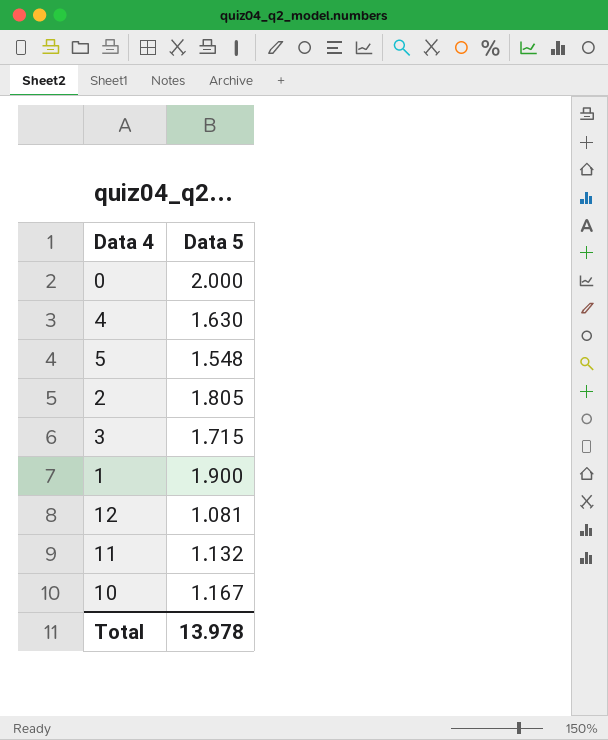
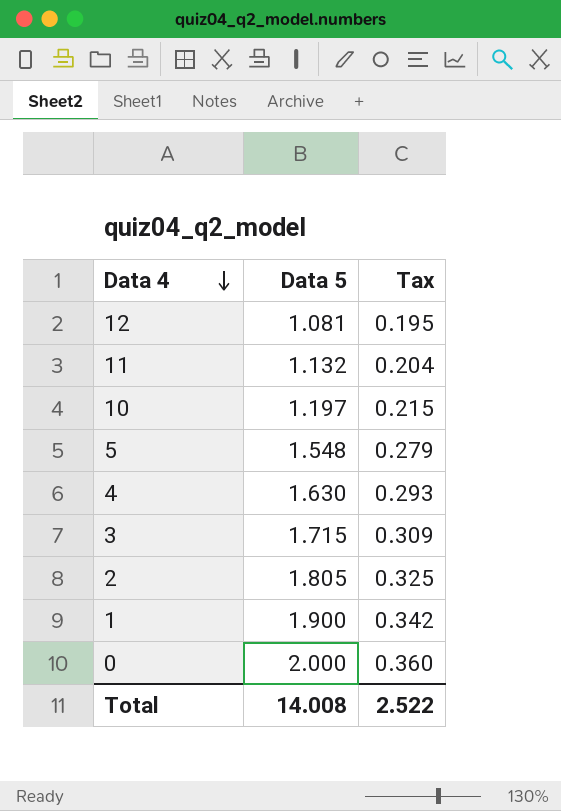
row order: none -> Data 4 descending
column Tax | formula: none -> [Data 5] * 0.18
10 | Data 5: 1.167 -> 1.197
Total | Data 5: 13.978 -> 14.008

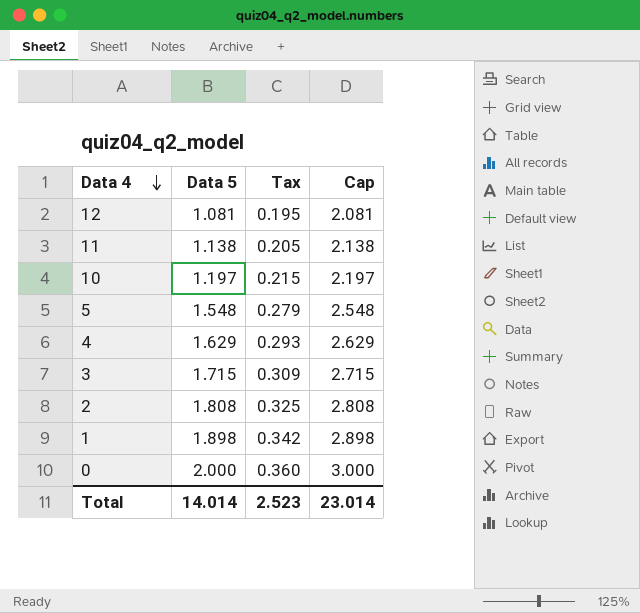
column Cap | formula: none -> [Data 5] + 1
11 | Data 5: 1.132 -> 1.138
11 | Tax: 0.204 -> 0.205
4 | Data 5: 1.630 -> 1.629
2 | Data 5: 1.805 -> 1.808
1 | Data 5: 1.900 -> 1.898
Total | Data 5: 14.008 -> 14.014
Total | Tax: 2.522 -> 2.523

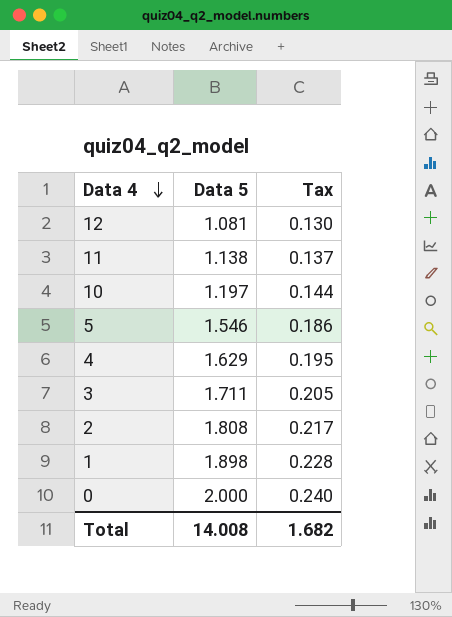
column Cap | formula: [Data 5] + 1 -> none
column Tax | formula: [Data 5] * 0.18 -> [Data 5] * 0.12
5 | Data 5: 1.548 -> 1.546
3 | Data 5: 1.715 -> 1.711
Total | Data 5: 14.014 -> 14.008
Total | Tax: 2.523 -> 1.682

